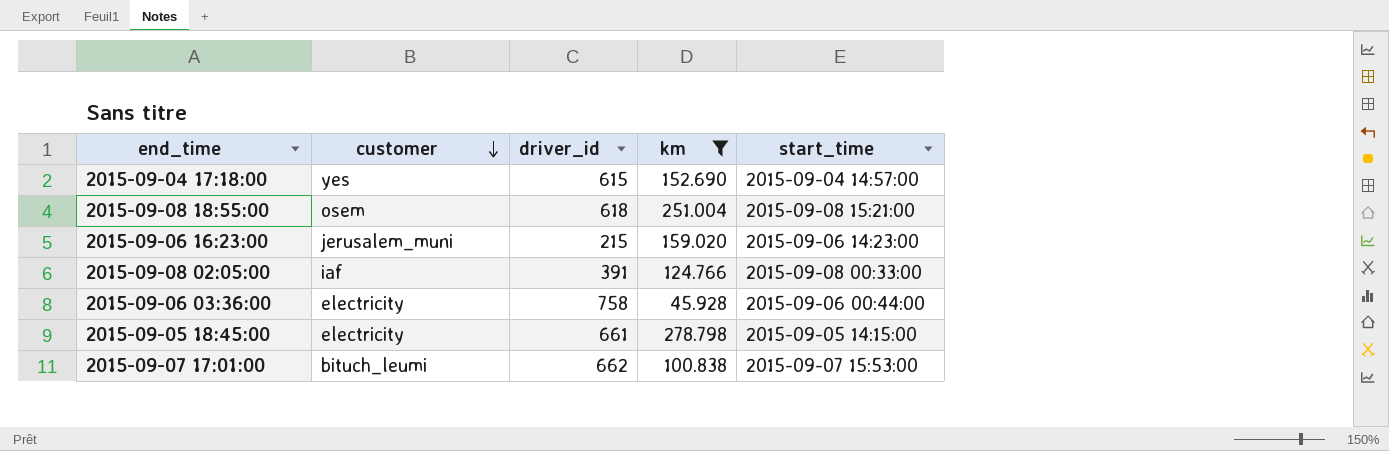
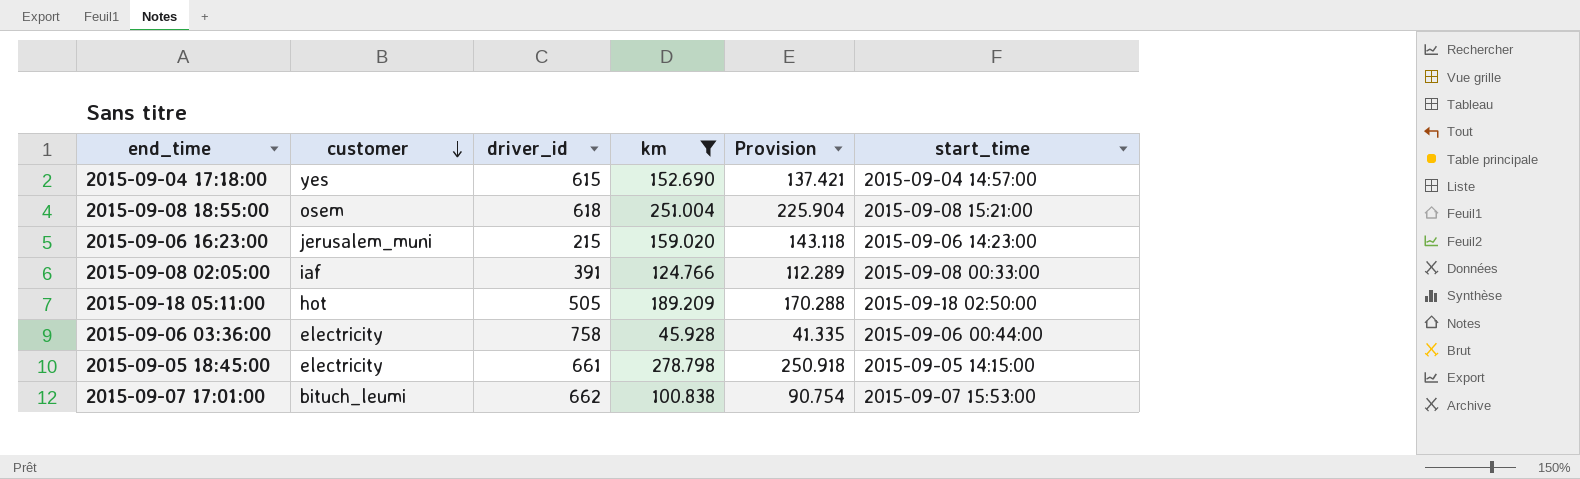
column Provision | formula: none -> [km] * 0.9
row 2015-09-18 05:11:00: none -> hot | 505 | 189.209 | 170.288 | 2015-09-18 02:50:00

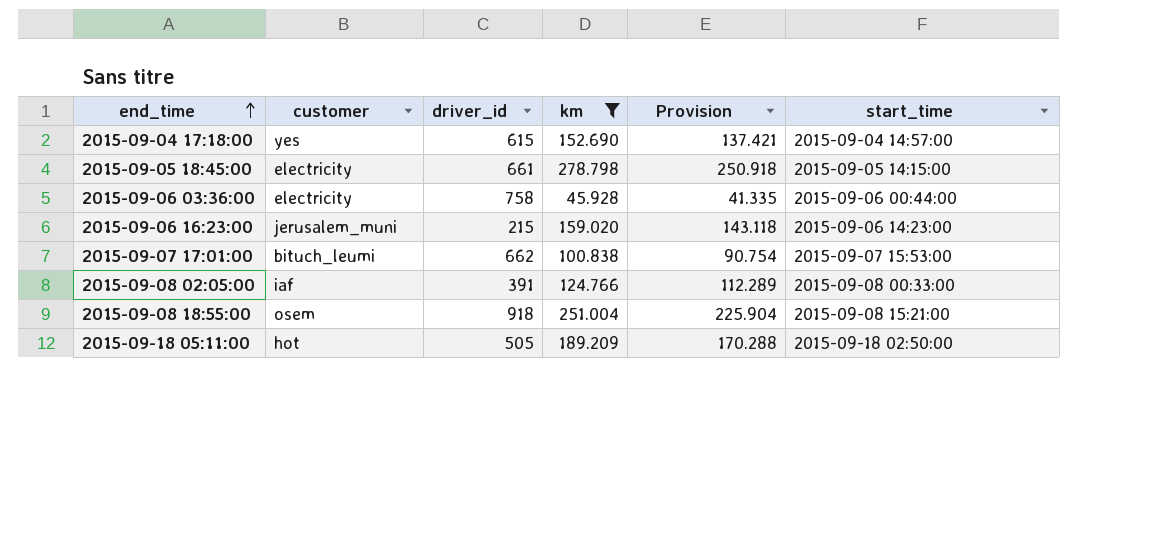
row order: customer descending -> end_time ascending
2015-09-08 18:55:00 | driver_id: 618 -> 918

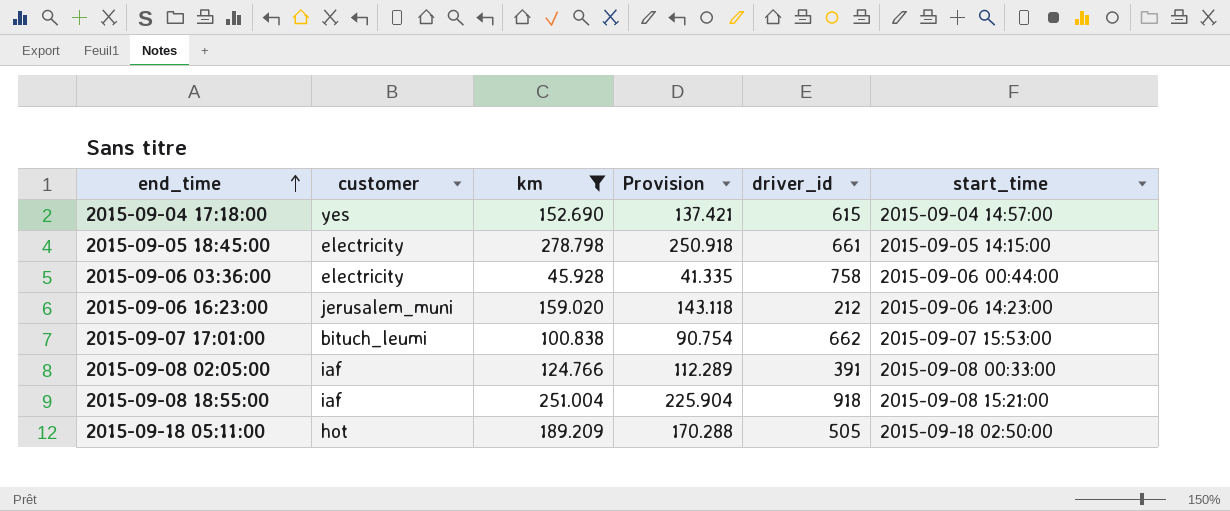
column driver_id | position: 3 -> 5
2015-09-06 16:23:00 | driver_id: 215 -> 212
2015-09-08 18:55:00 | customer: osem -> iaf

